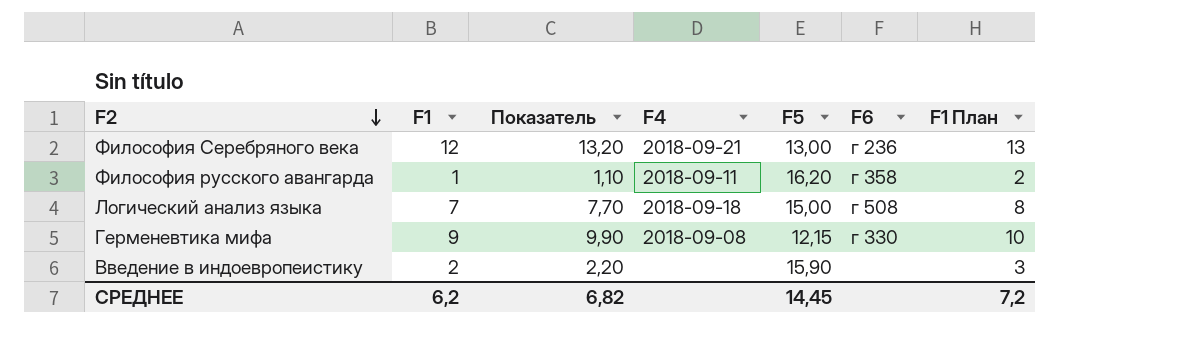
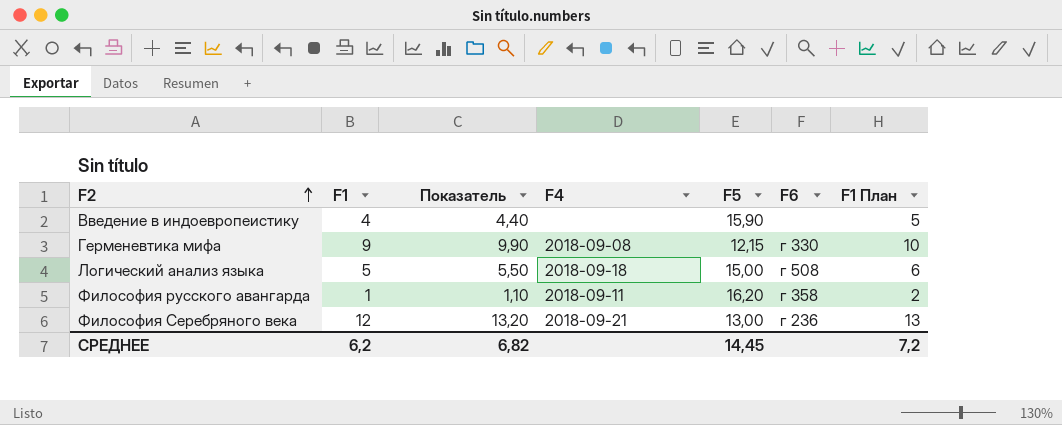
row order: F2 descending -> F2 ascending
Введение в индоевропеистику | F1: 2 -> 4
Введение в индоевропеистику | Показатель: 2,20 -> 4,40
Введение в индоевропеистику | F1 План: 3 -> 5
Логический анализ языка | F1: 7 -> 5
Логический анализ языка | Показатель: 7,70 -> 5,50
Логический анализ языка | F1 План: 8 -> 6

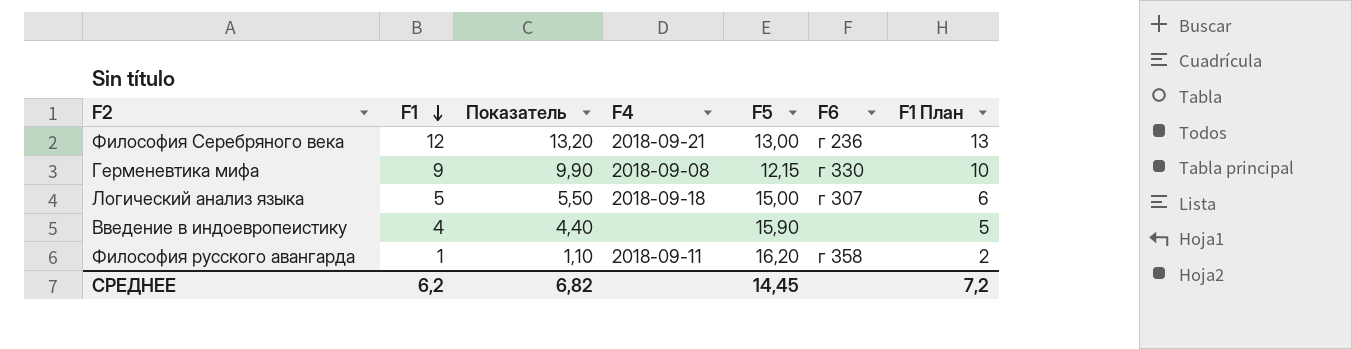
row order: F2 ascending -> F1 descending
Логический анализ языка | F6: г 508 -> г 307

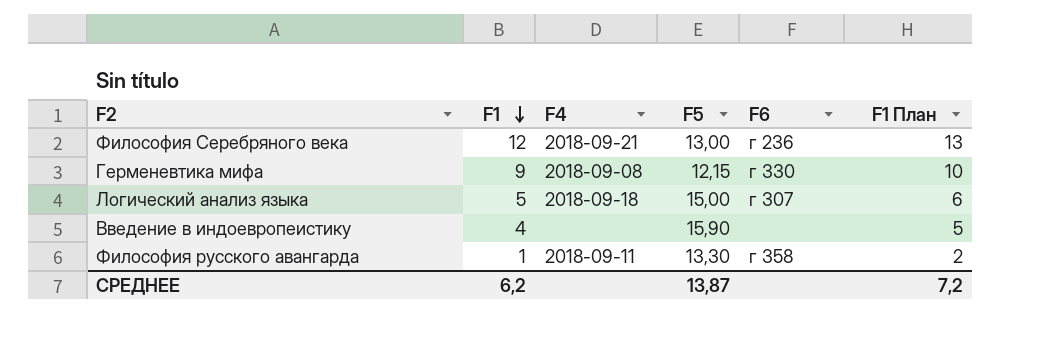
column Показатель | formula: [F1] * 1,1 -> none
Философия русского авангарда | F5: 16,20 -> 13,30
СРЕДНЕЕ | F5: 14,45 -> 13,87

